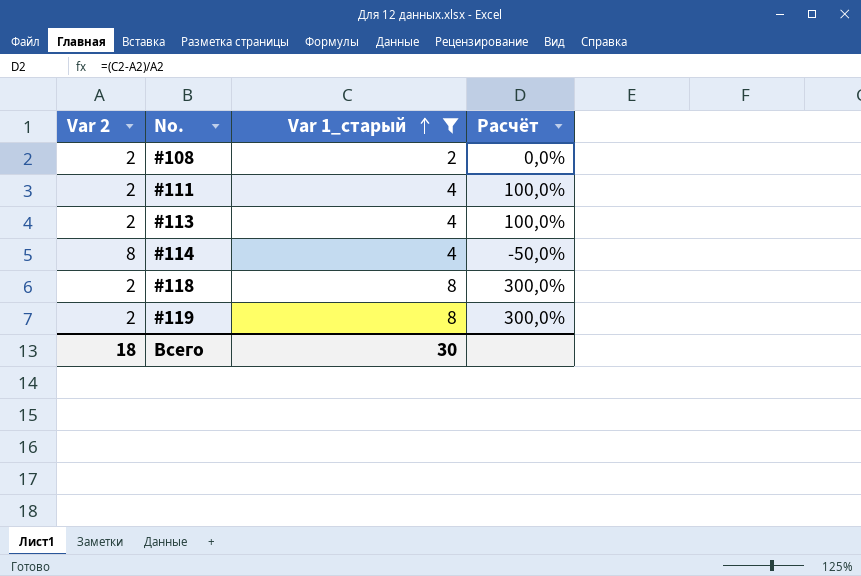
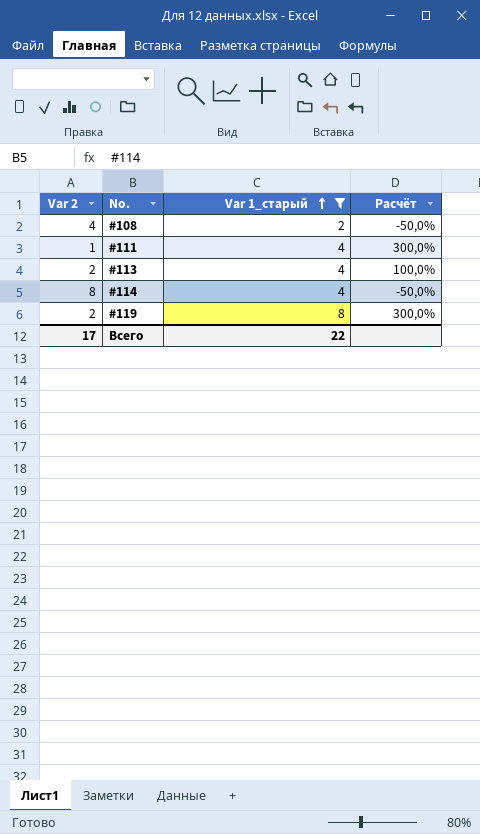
row #118: 2 | 8 | 300,0% -> none
#108 | Var 2: 2 -> 4
#108 | Расчёт: 0,0% -> -50,0%
#111 | Var 2: 2 -> 1
#111 | Расчёт: 100,0% -> 300,0%
Всего | Var 2: 18 -> 17
Всего | Var 1_старый: 30 -> 22

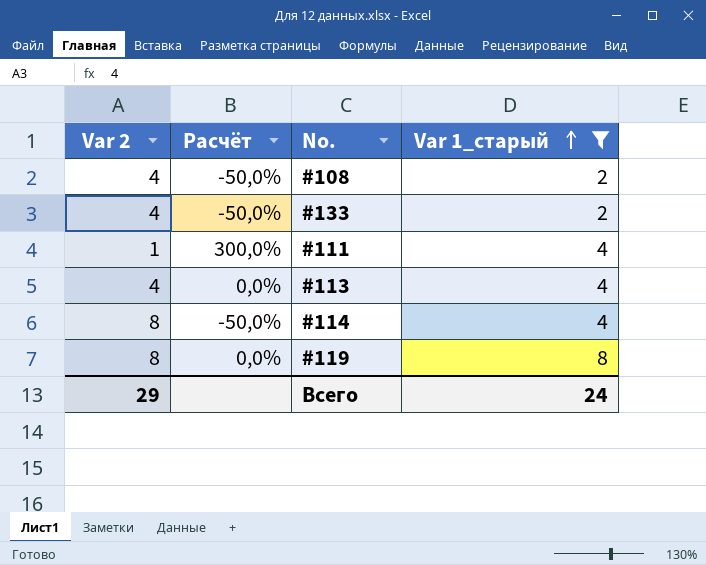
column Расчёт | position: 4 -> 2
row #133: none -> 4 | -50,0% | 2
#113 | Var 2: 2 -> 4
#113 | Расчёт: 100,0% -> 0,0%
#119 | Var 2: 2 -> 8
#119 | Расчёт: 300,0% -> 0,0%
Всего | Var 2: 17 -> 29
Всего | Var 1_старый: 22 -> 24

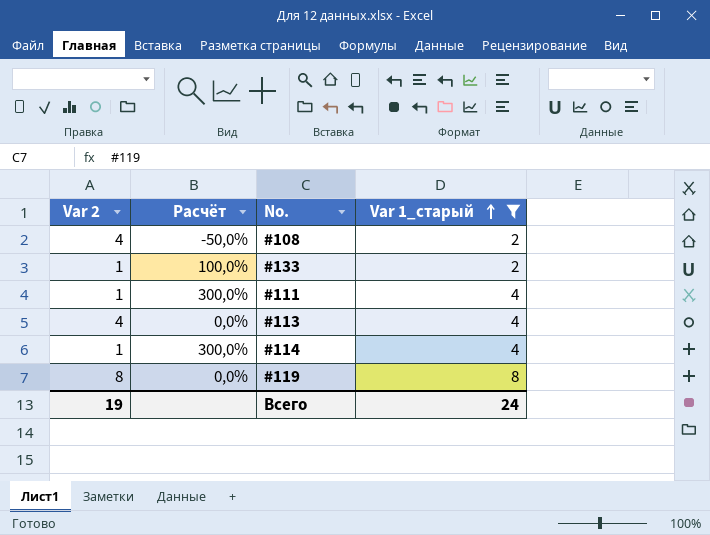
#133 | Var 2: 4 -> 1
#133 | Расчёт: -50,0% -> 100,0%
#114 | Var 2: 8 -> 1
#114 | Расчёт: -50,0% -> 300,0%
Всего | Var 2: 29 -> 19

